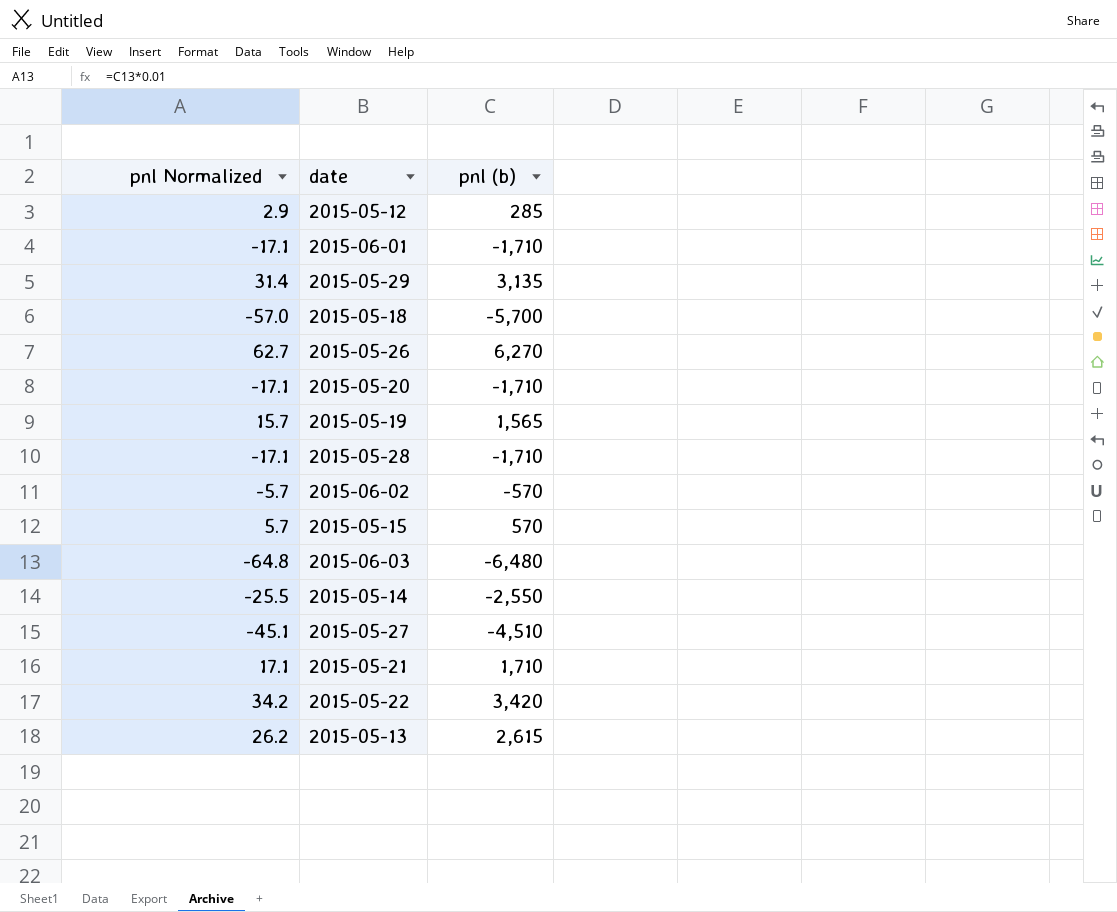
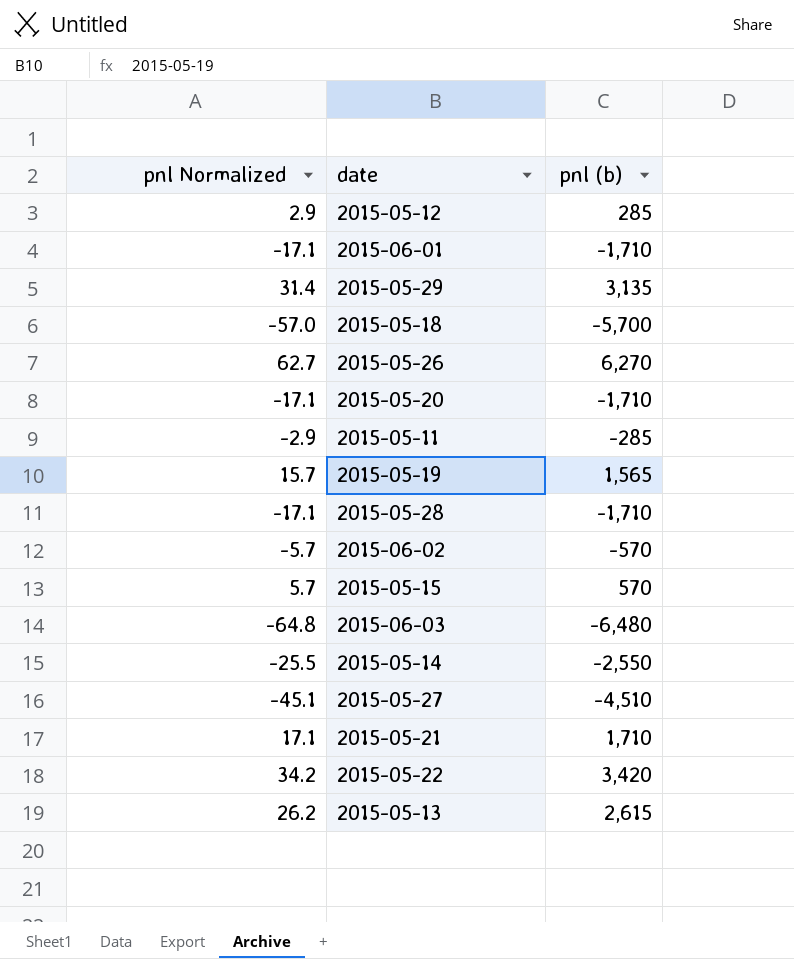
row 2015-05-11: none -> -2.9 | -285

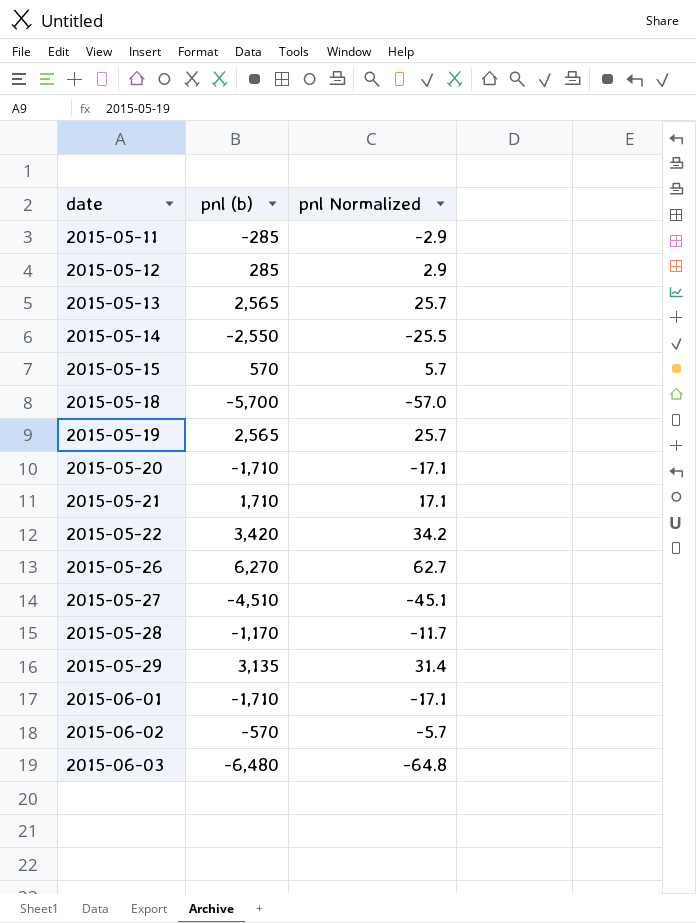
row order: none -> date ascending
column pnl Normalized | position: 1 -> 3
2015-05-13 | pnl (b): 2,615 -> 2,565
2015-05-13 | pnl Normalized: 26.2 -> 25.7
2015-05-19 | pnl (b): 1,565 -> 2,565
2015-05-19 | pnl Normalized: 15.7 -> 25.7
2015-05-28 | pnl (b): -1,710 -> -1,170
2015-05-28 | pnl Normalized: -17.1 -> -11.7

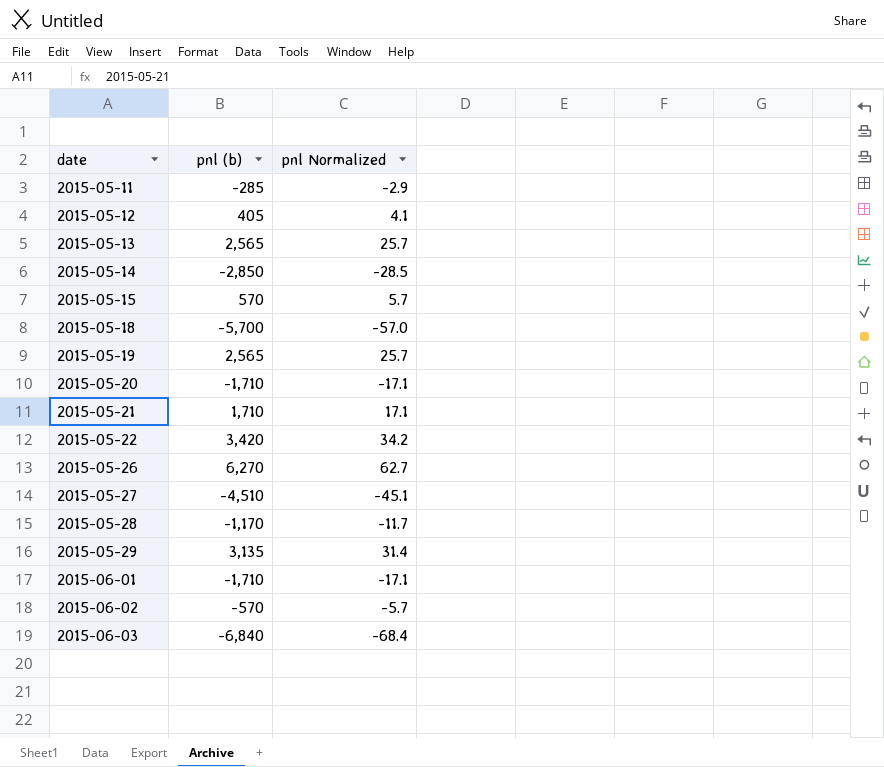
2015-05-12 | pnl (b): 285 -> 405
2015-05-12 | pnl Normalized: 2.9 -> 4.1
2015-05-14 | pnl (b): -2,550 -> -2,850
2015-05-14 | pnl Normalized: -25.5 -> -28.5
2015-06-03 | pnl (b): -6,480 -> -6,840
2015-06-03 | pnl Normalized: -64.8 -> -68.4

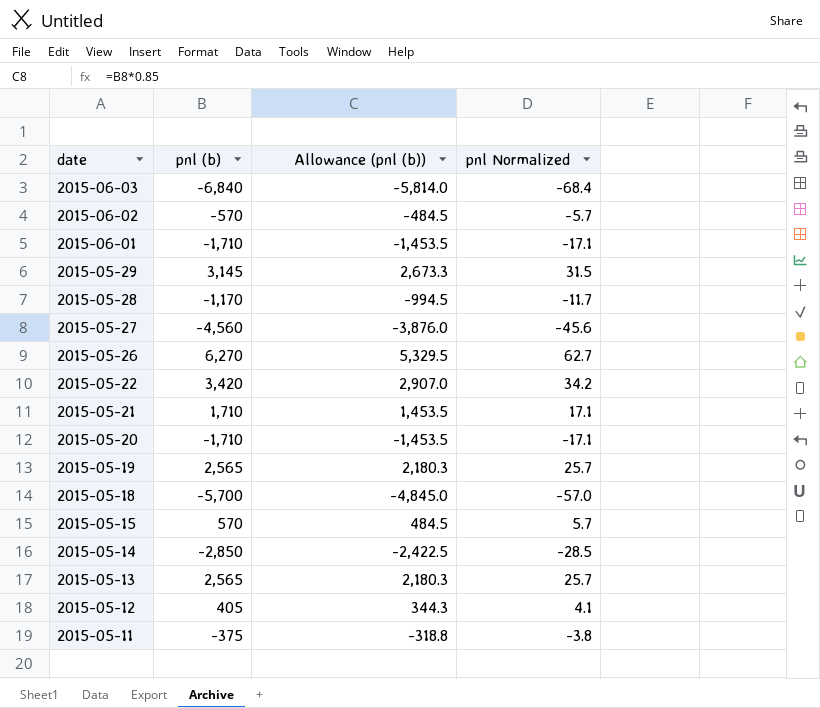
row order: date ascending -> date descending
column Allowance (pnl (b)) | formula: none -> [pnl (b)] * 0.85
2015-05-29 | pnl (b): 3,135 -> 3,145
2015-05-29 | pnl Normalized: 31.4 -> 31.5
2015-05-27 | pnl (b): -4,510 -> -4,560
2015-05-27 | pnl Normalized: -45.1 -> -45.6
2015-05-11 | pnl (b): -285 -> -375
2015-05-11 | pnl Normalized: -2.9 -> -3.8

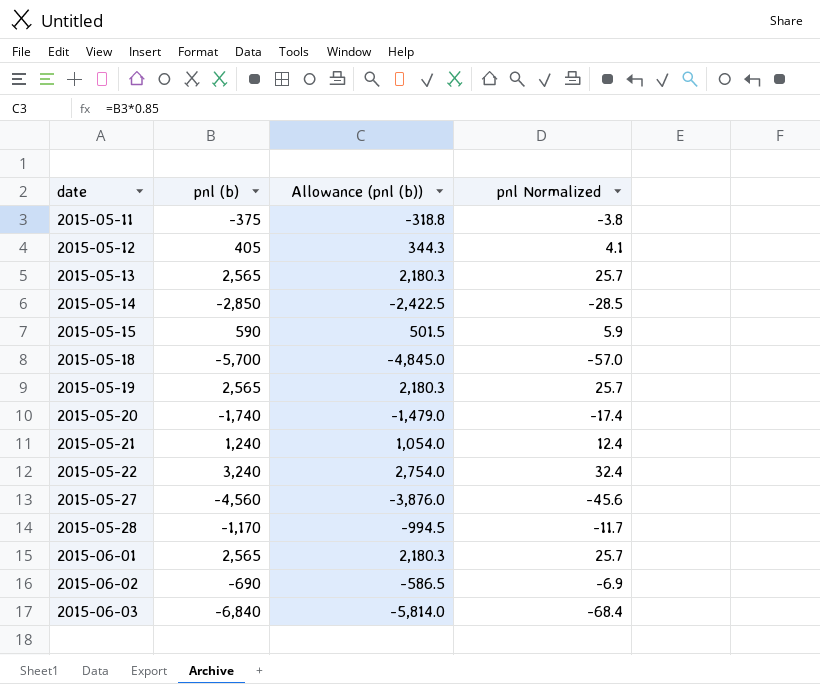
row order: date descending -> date ascending
row 2015-05-29: 3,145 | 2,673.3 | 31.5 -> none
row 2015-05-26: 6,270 | 5,329.5 | 62.7 -> none
2015-05-15 | pnl (b): 570 -> 590
2015-05-15 | Allowance (pnl (b)): 484.5 -> 501.5
2015-05-15 | pnl Normalized: 5.7 -> 5.9
2015-05-20 | pnl (b): -1,710 -> -1,740
2015-05-20 | Allowance (pnl (b)): -1,453.5 -> -1,479.0
2015-05-20 | pnl Normalized: -17.1 -> -17.4
2015-05-21 | pnl (b): 1,710 -> 1,240
2015-05-21 | Allowance (pnl (b)): 1,453.5 -> 1,054.0
2015-05-21 | pnl Normalized: 17.1 -> 12.4
2015-05-22 | pnl (b): 3,420 -> 3,240
2015-05-22 | Allowance (pnl (b)): 2,907.0 -> 2,754.0
2015-05-22 | pnl Normalized: 34.2 -> 32.4
2015-06-01 | pnl (b): -1,710 -> 2,565
2015-06-01 | Allowance (pnl (b)): -1,453.5 -> 2,180.3
2015-06-01 | pnl Normalized: -17.1 -> 25.7
2015-06-02 | pnl (b): -570 -> -690
2015-06-02 | Allowance (pnl (b)): -484.5 -> -586.5
2015-06-02 | pnl Normalized: -5.7 -> -6.9

